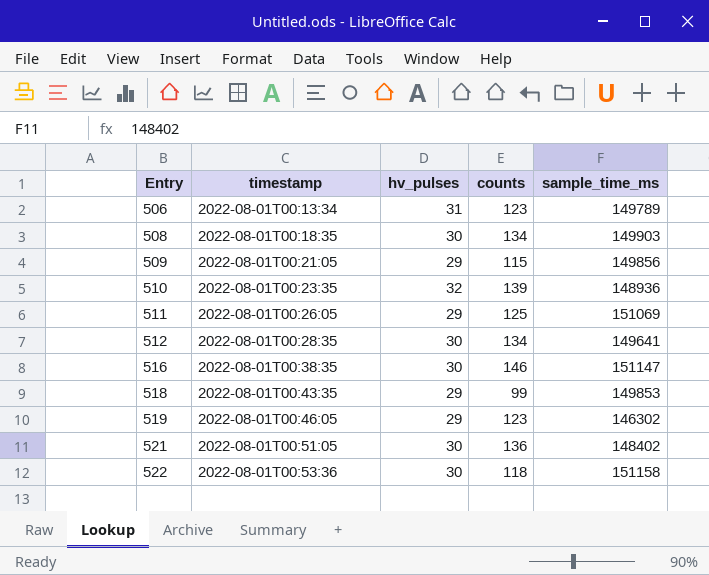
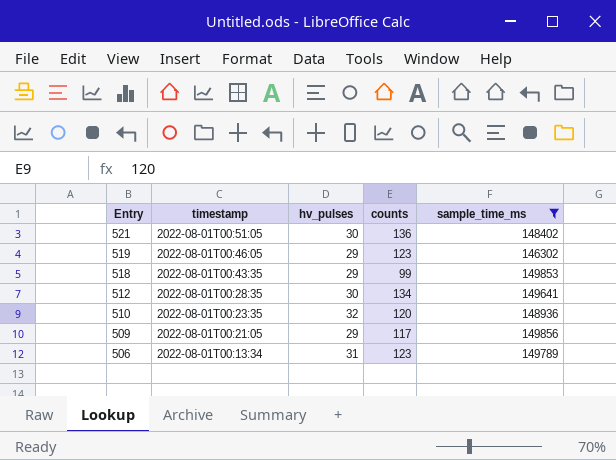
filter: none -> sample_time_ms <= 149856
row order: Entry ascending -> Entry descending
510 | counts: 139 -> 120
509 | counts: 115 -> 117

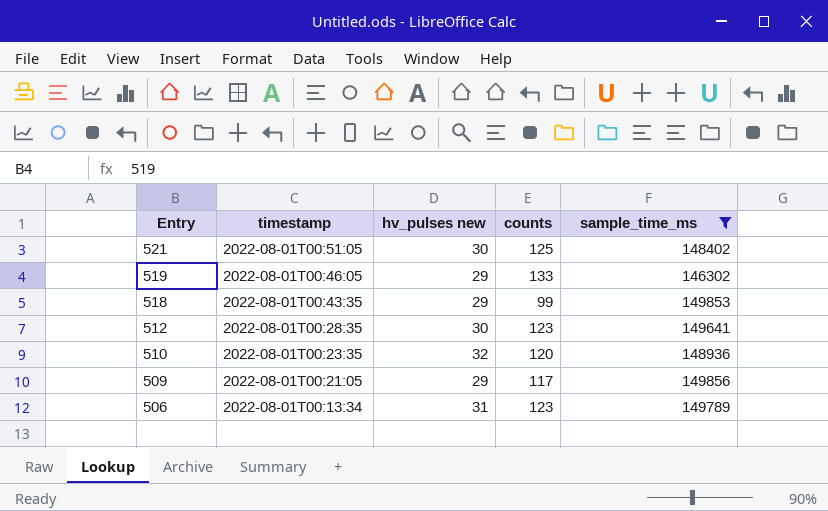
column name: hv_pulses -> hv_pulses new
521 | counts: 136 -> 125
519 | counts: 123 -> 133
512 | counts: 134 -> 123

